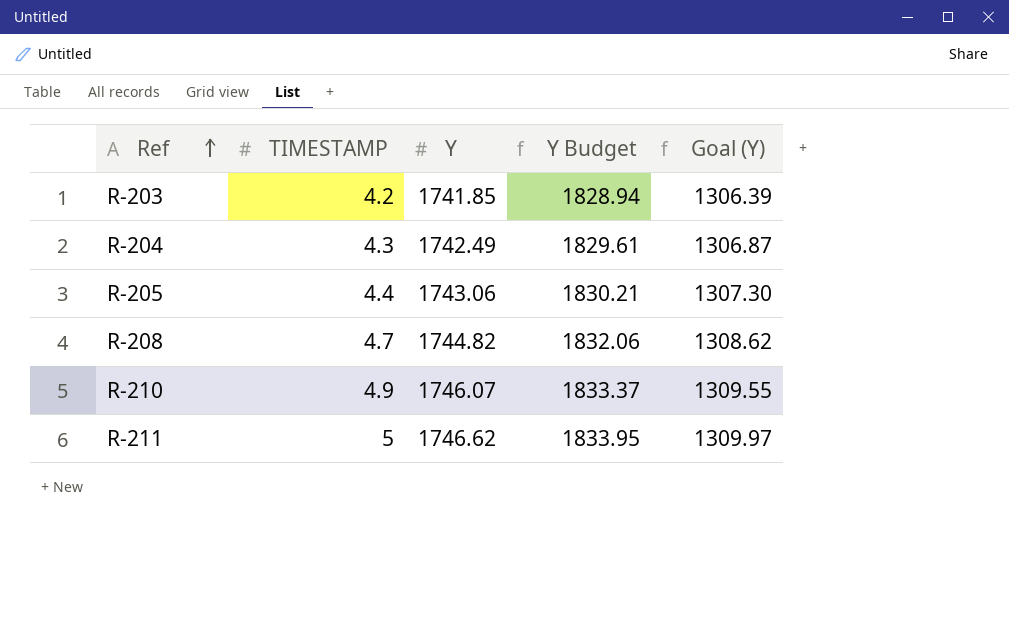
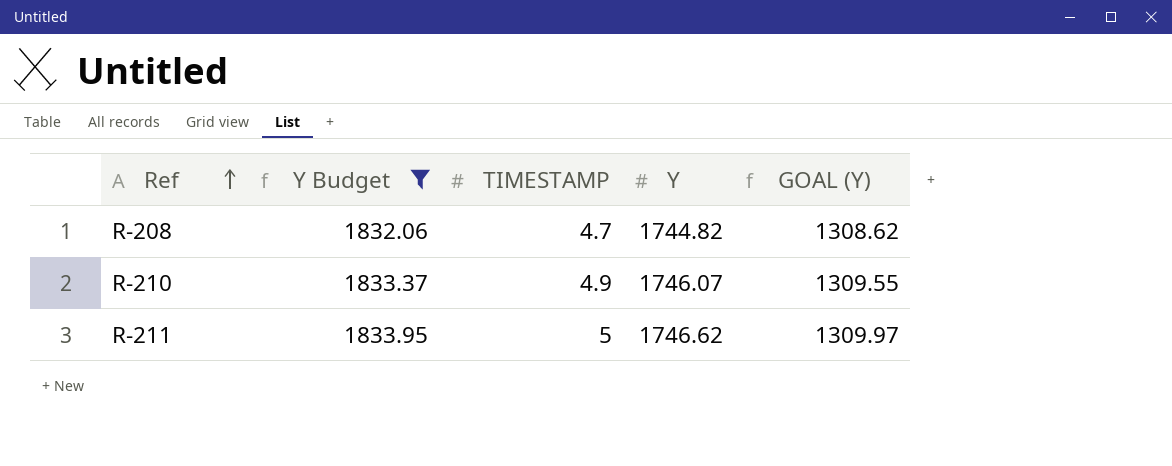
filter: none -> Y Budget >= 1832.06
column Y Budget | position: 4 -> 2
column name: Goal (Y) -> GOAL (Y)

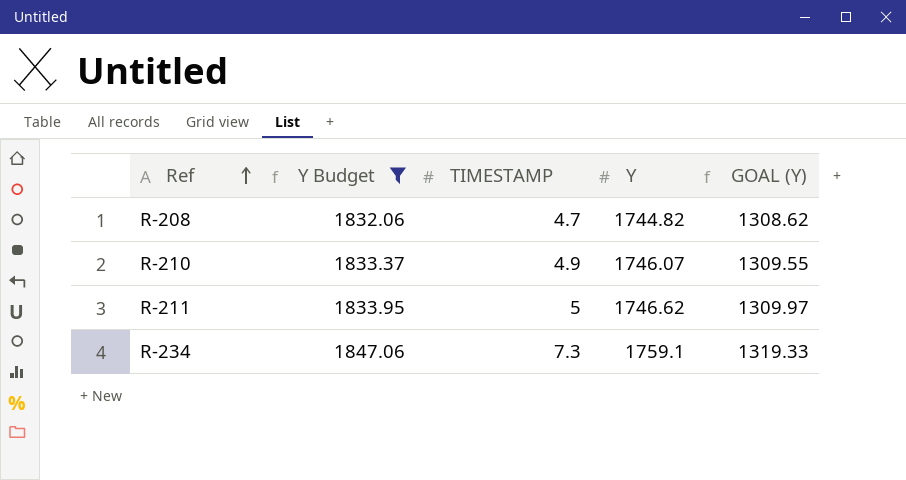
row R-234: none -> 1847.06 | 7.3 | 1759.1 | 1319.33

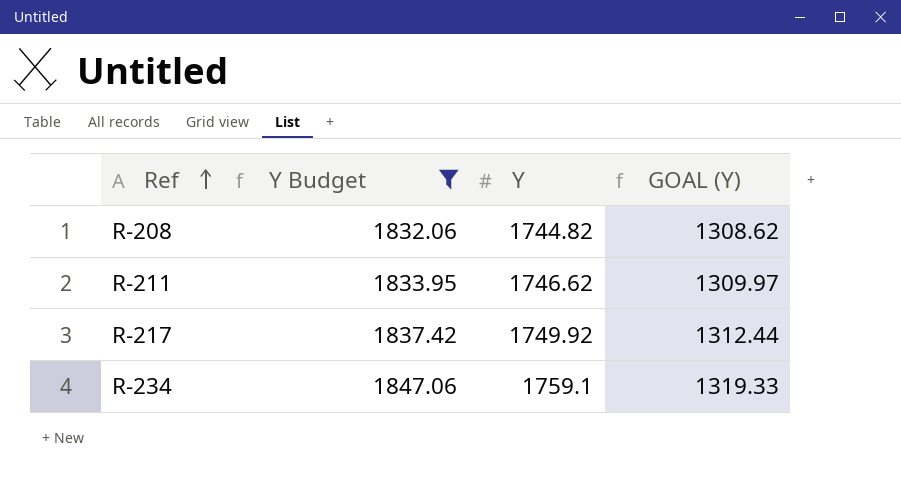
column TIMESTAMP | position: 3 -> none
row R-210: 1833.37 | 4.9 | 1746.07 | 1309.55 -> none
row R-217: none -> 1837.42 | 1749.92 | 1312.44

